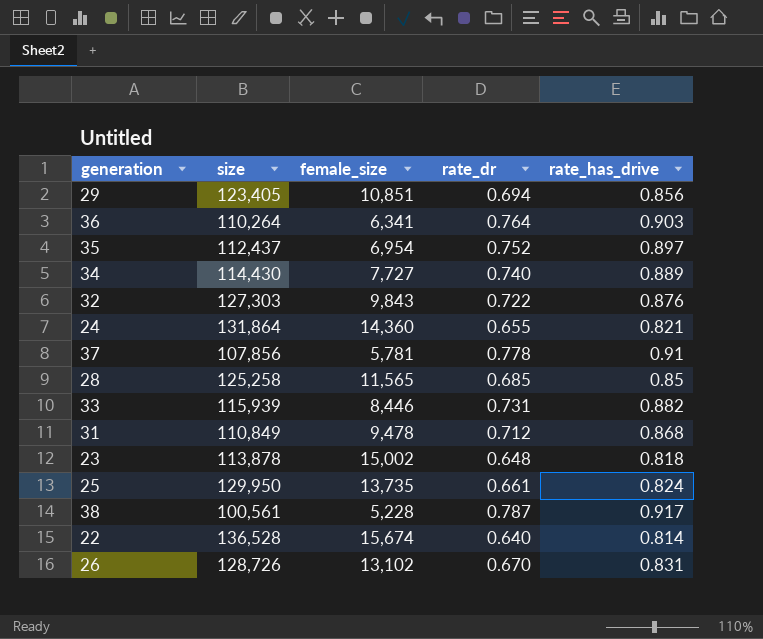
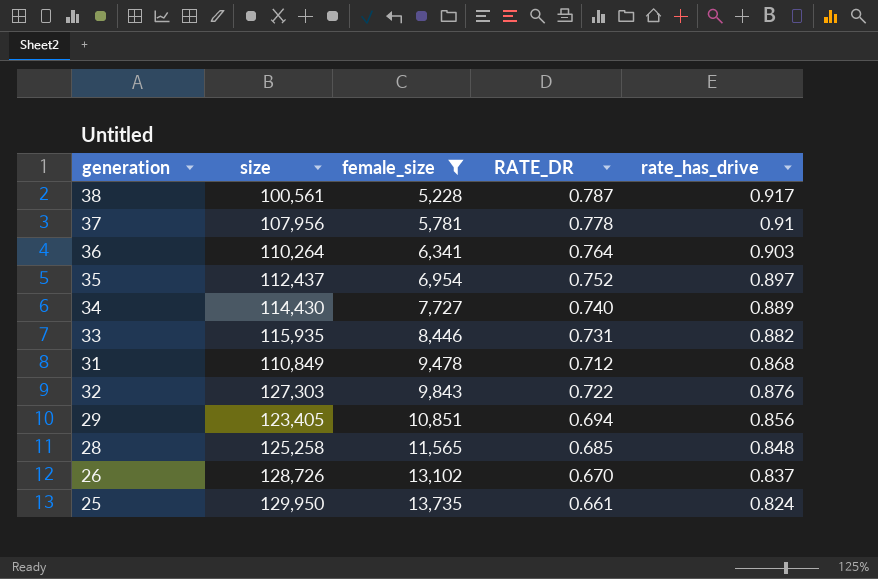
filter: none -> female_size <= 13,735
row order: none -> female_size ascending
column name: rate_dr -> RATE_DR
37 | size: 107,856 -> 107,956
33 | size: 115,939 -> 115,935
28 | rate_has_drive: 0.85 -> 0.848
26 | rate_has_drive: 0.831 -> 0.837

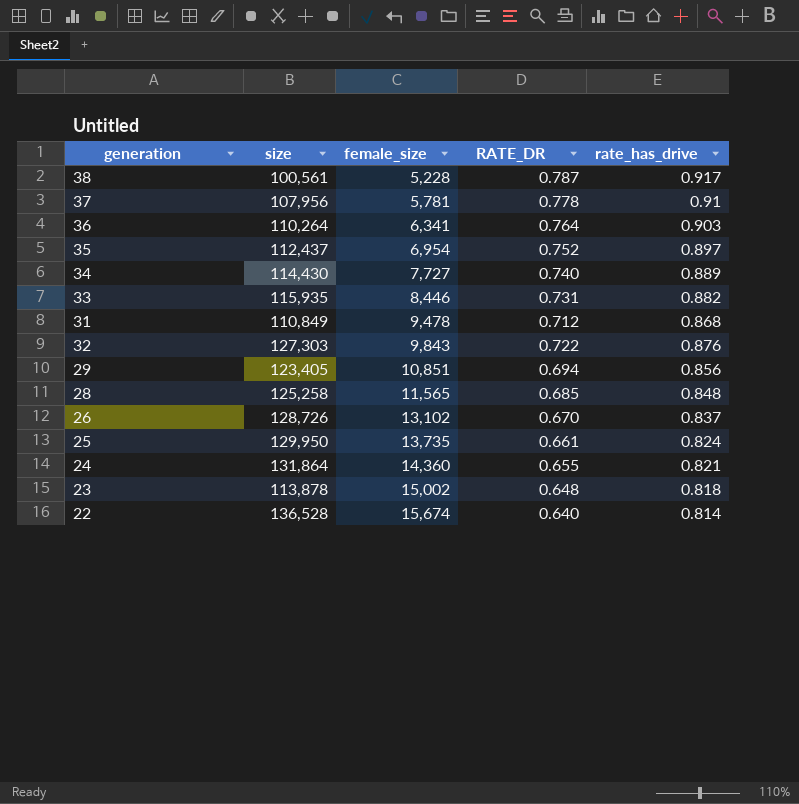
filter: female_size <= 13,735 -> none

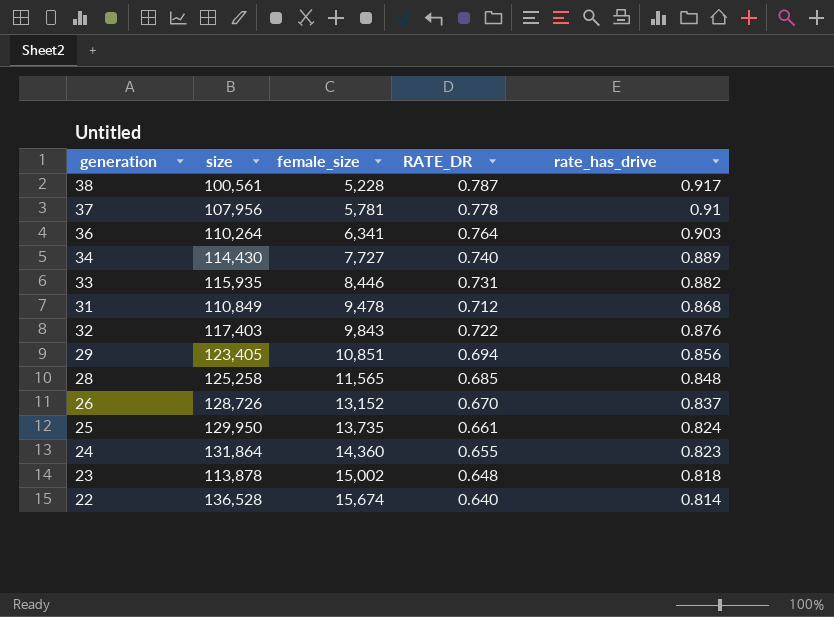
row 35: 112,437 | 6,954 | 0.752 | 0.897 -> none
32 | size: 127,303 -> 117,403
26 | female_size: 13,102 -> 13,152
24 | rate_has_drive: 0.821 -> 0.823

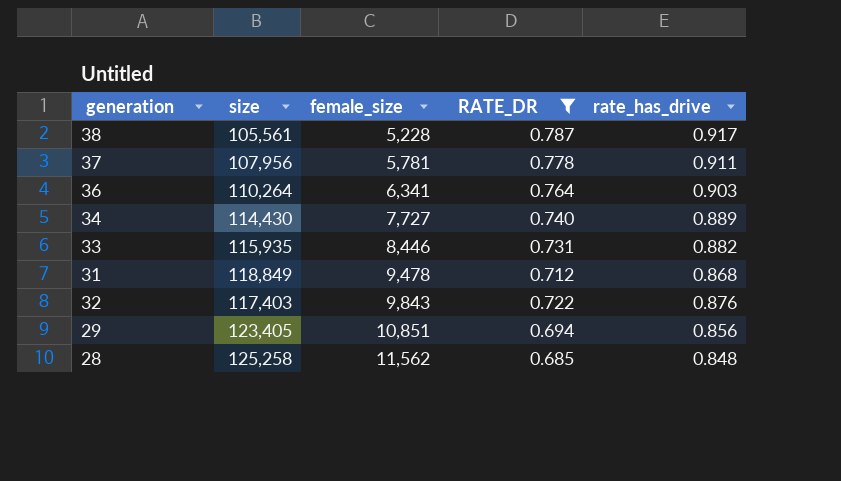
filter: none -> RATE_DR >= 0.685
38 | size: 100,561 -> 105,561
37 | rate_has_drive: 0.91 -> 0.911
31 | size: 110,849 -> 118,849
28 | female_size: 11,565 -> 11,562

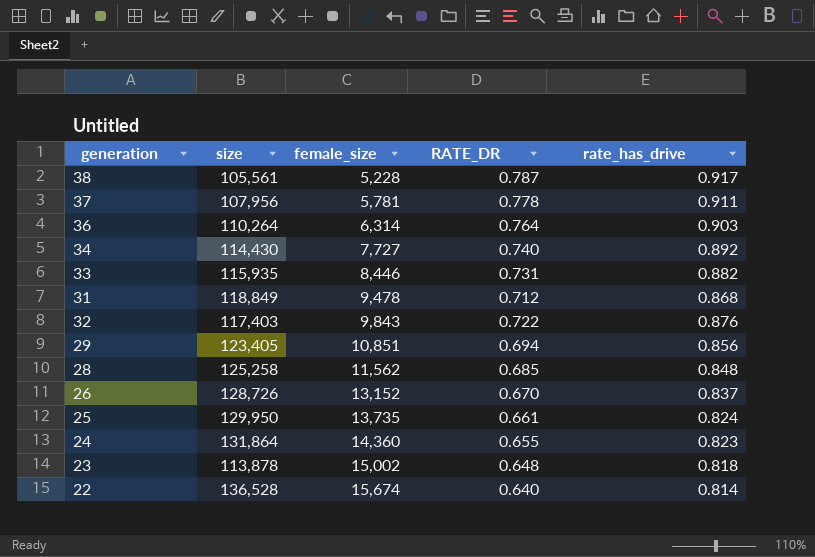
filter: RATE_DR >= 0.685 -> none
36 | female_size: 6,341 -> 6,314
34 | rate_has_drive: 0.889 -> 0.892

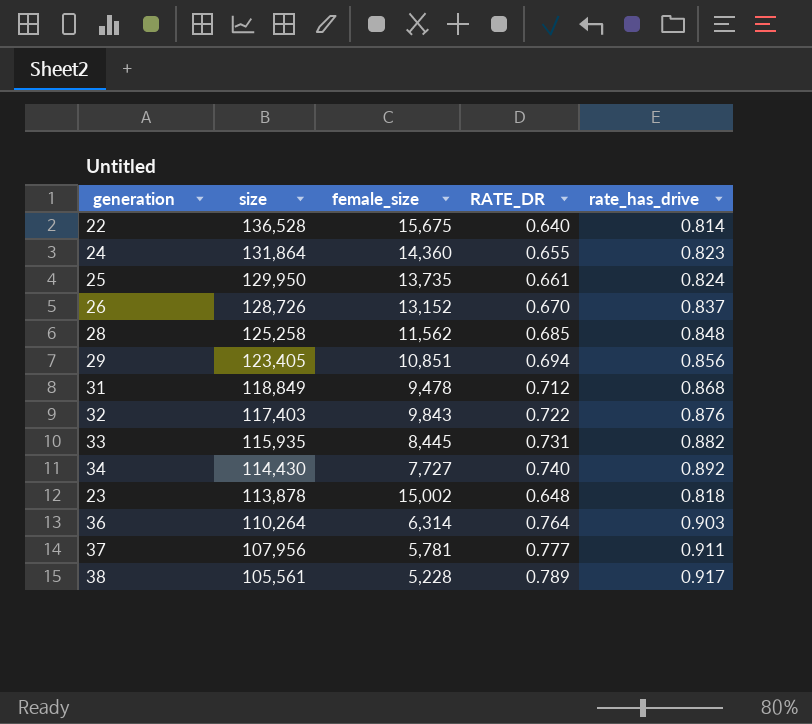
row order: female_size ascending -> size descending
22 | female_size: 15,674 -> 15,675
33 | female_size: 8,446 -> 8,445
37 | RATE_DR: 0.778 -> 0.777
38 | RATE_DR: 0.787 -> 0.789

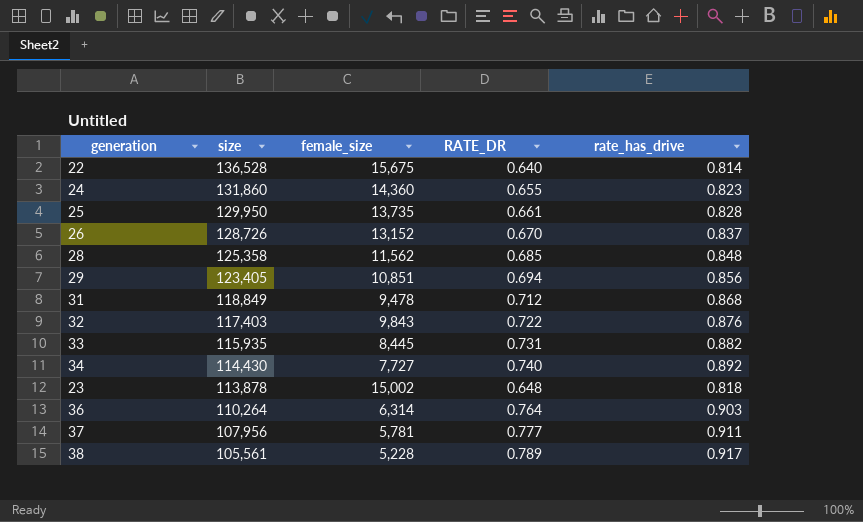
24 | size: 131,864 -> 131,860
25 | rate_has_drive: 0.824 -> 0.828
28 | size: 125,258 -> 125,358

